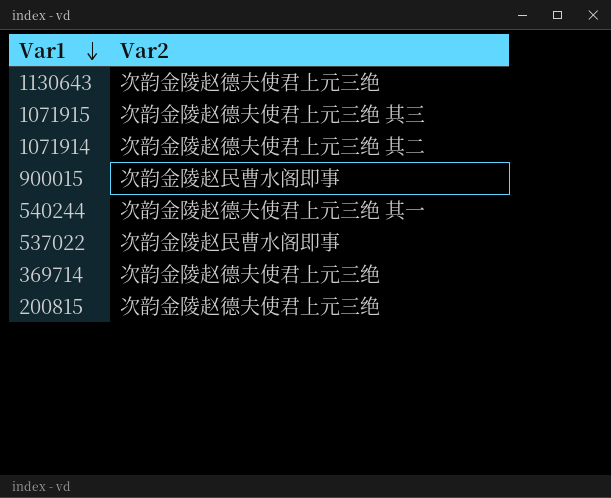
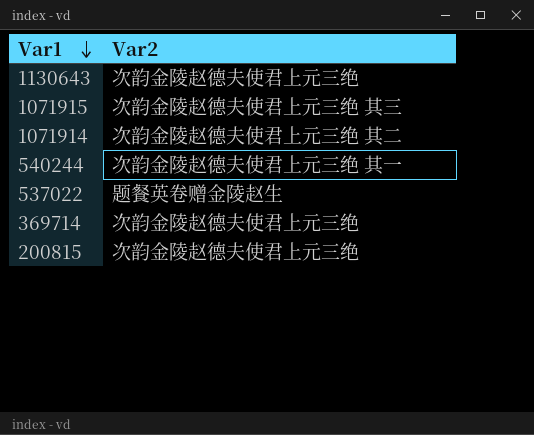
row 900015: 次韵金陵赵民曹水阁即事 -> none
537022 | Var2: 次韵金陵赵民曹水阁即事 -> 题餐英卷赠金陵赵生

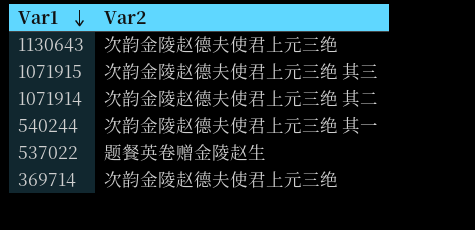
row 200815: 次韵金陵赵德夫使君上元三绝 -> none

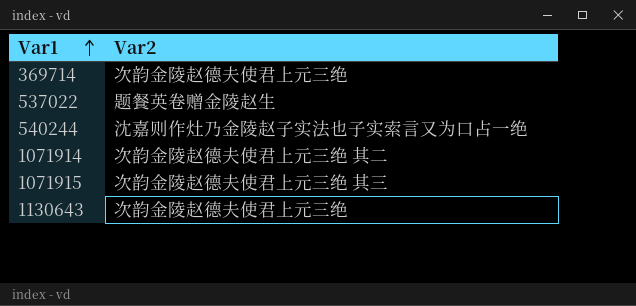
row order: Var1 descending -> Var1 ascending
540244 | Var2: 次韵金陵赵德夫使君上元三绝 其一 -> 沈嘉则作灶乃金陵赵子实法也子实索言又为口占一绝

